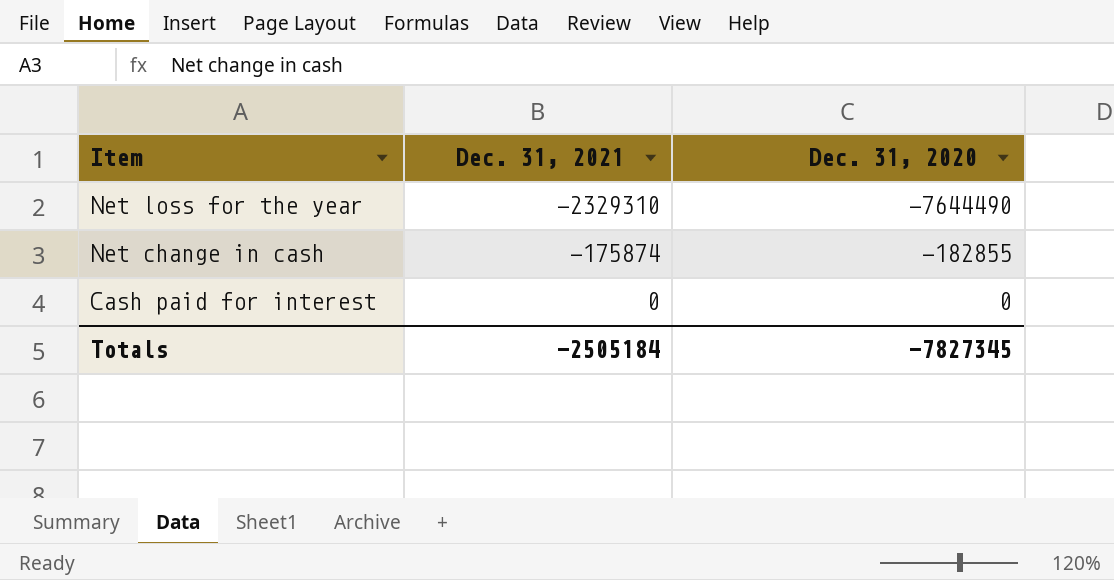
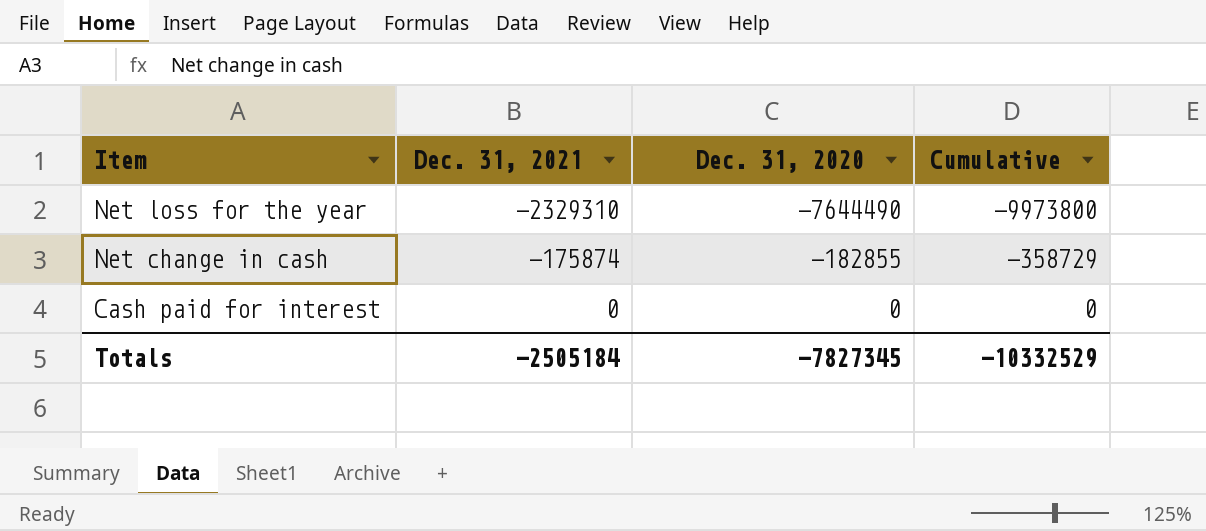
column Cumulative | formula: none -> [Dec. 31, 2021] + [Dec. 31, 2020]

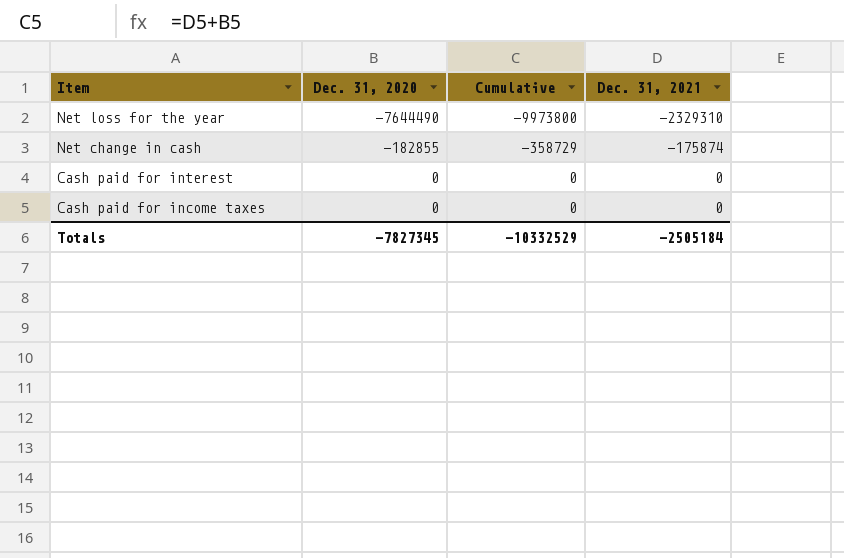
column Dec. 31, 2021 | position: 2 -> 4
row Cash paid for income taxes: none -> 0 | 0 | 0

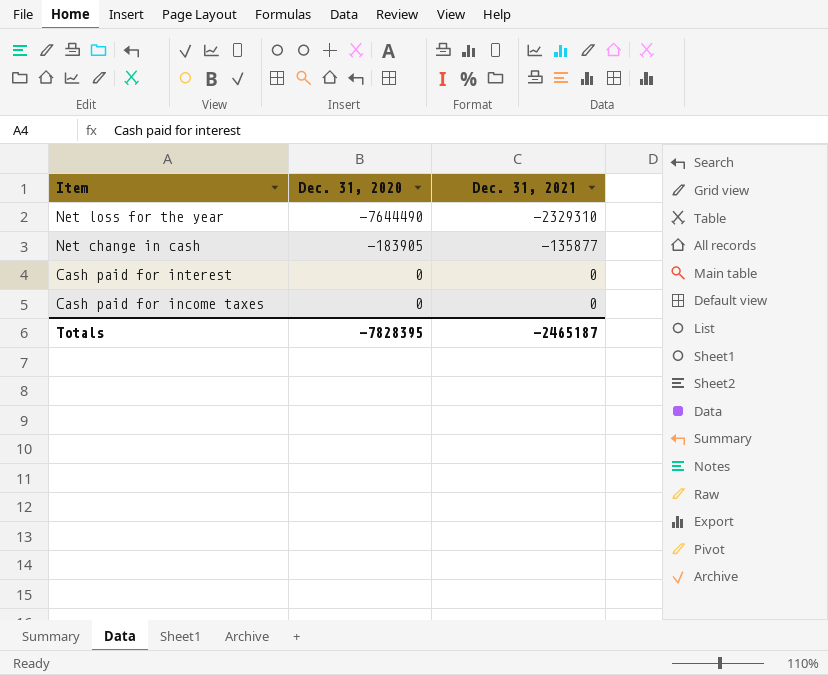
column Cumulative | formula: [Dec. 31, 2020] + [Dec. 31, 2021] -> none
Net change in cash | Dec. 31, 2020: -182855 -> -183905
Net change in cash | Dec. 31, 2021: -175874 -> -135877
Totals | Dec. 31, 2020: -7827345 -> -7828395
Totals | Dec. 31, 2021: -2505184 -> -2465187

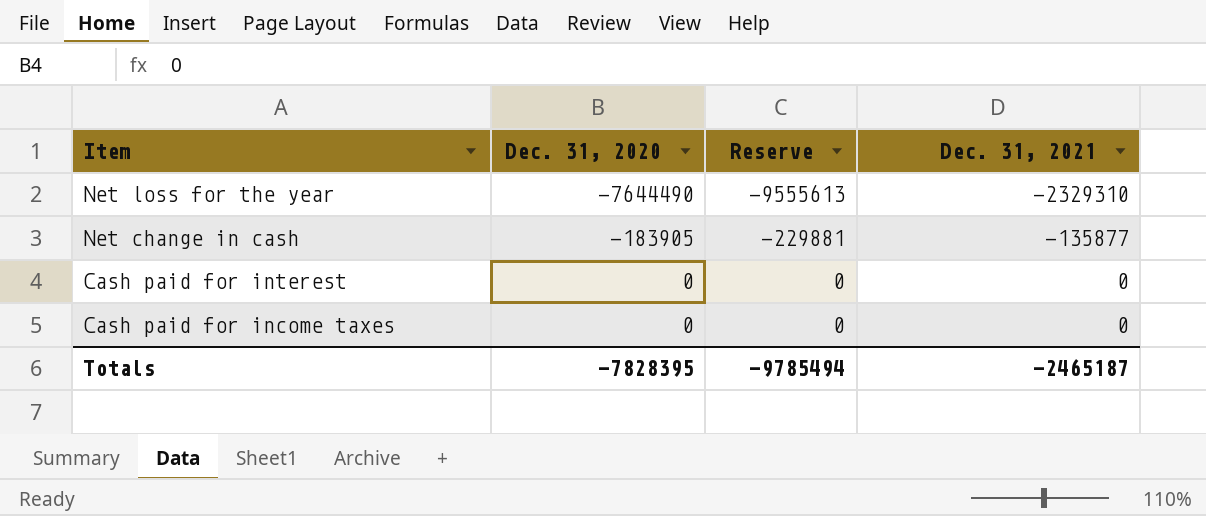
column Reserve | formula: none -> [Dec. 31, 2020] * 1.25

